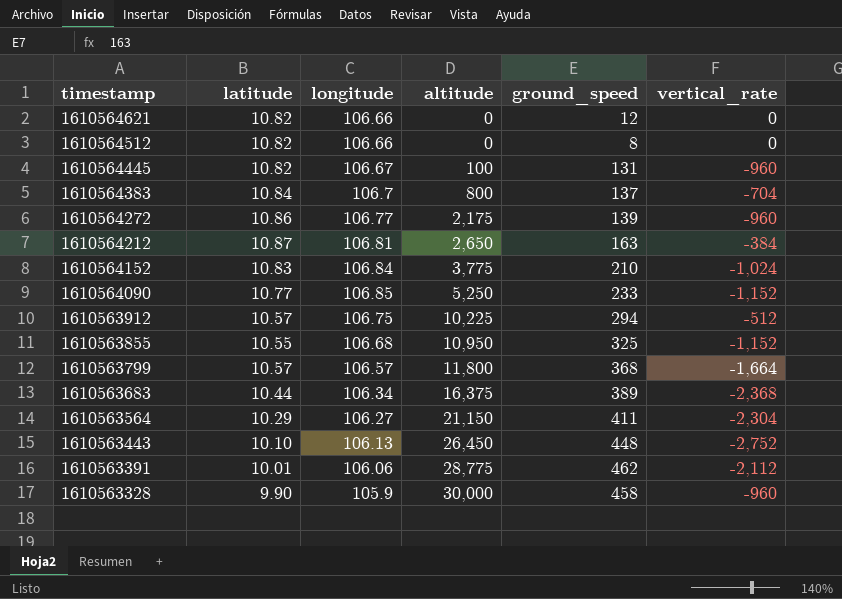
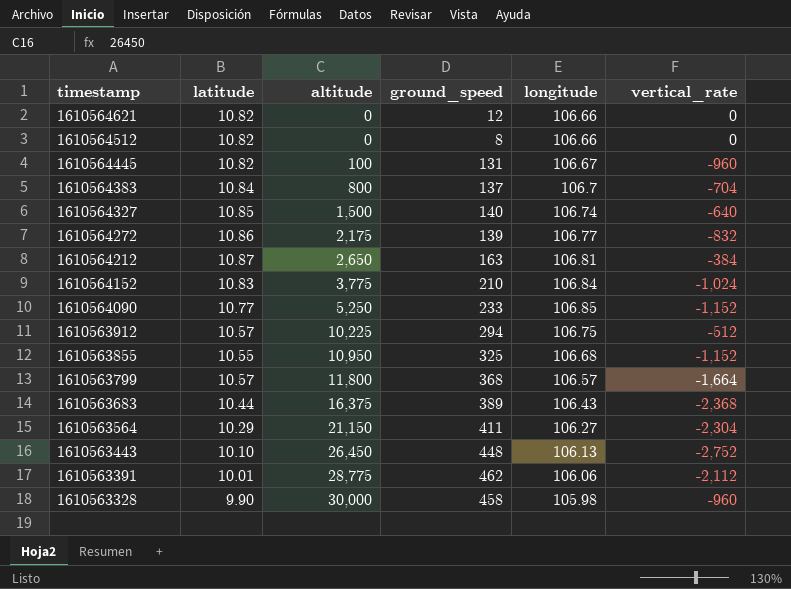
column longitude | position: 3 -> 5
row 1610564327: none -> 10.85 | 1,500 | 140 | 106.74 | -640
1610564272 | vertical_rate: -960 -> -832
1610563683 | longitude: 106.34 -> 106.43
1610563328 | longitude: 105.9 -> 105.98

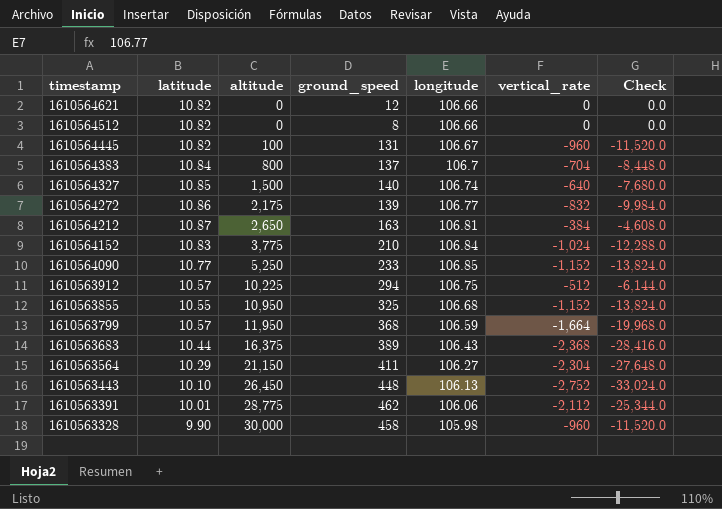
column Check | formula: none -> [vertical_rate] * 12
1610563799 | altitude: 11,800 -> 11,950
1610563799 | longitude: 106.57 -> 106.59

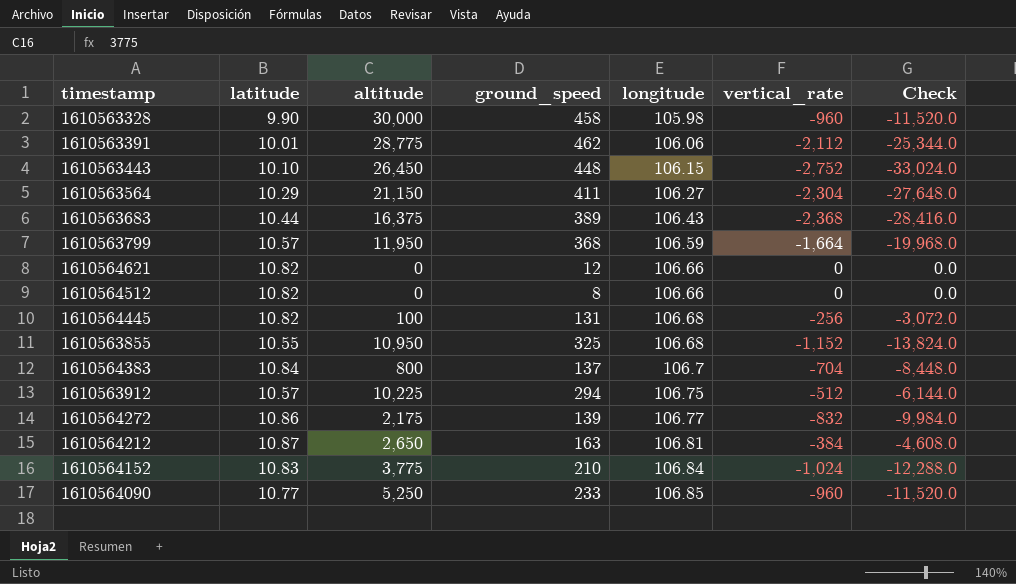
row order: timestamp descending -> longitude ascending
row 1610564327: 10.85 | 1,500 | 140 | 106.74 | -640 | -7,680.0 -> none
1610563443 | longitude: 106.13 -> 106.15
1610564445 | longitude: 106.67 -> 106.68
1610564445 | vertical_rate: -960 -> -256
1610564445 | Check: -11,520.0 -> -3,072.0
1610564090 | vertical_rate: -1,152 -> -960
1610564090 | Check: -13,824.0 -> -11,520.0

